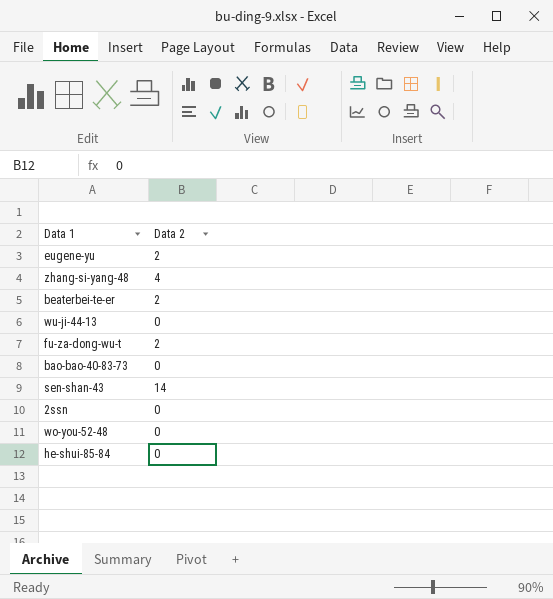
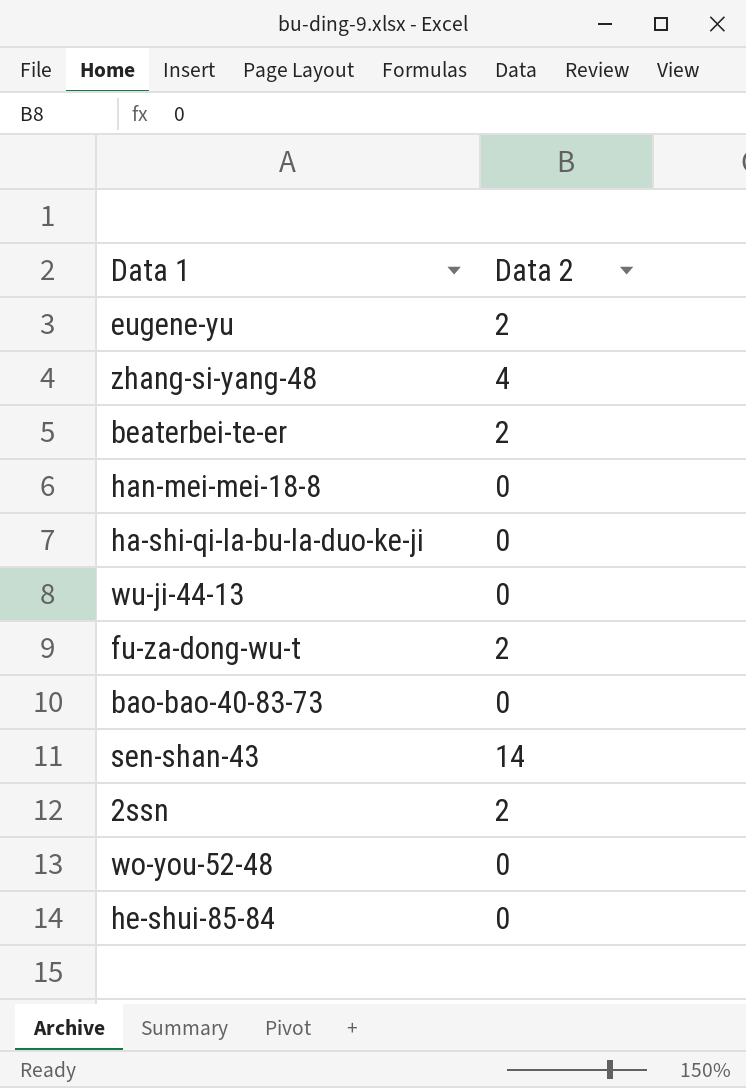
row han-mei-mei-18-8: none -> 0
row ha-shi-qi-la-bu-la-duo-ke-ji: none -> 0
2ssn | Data 2: 0 -> 2

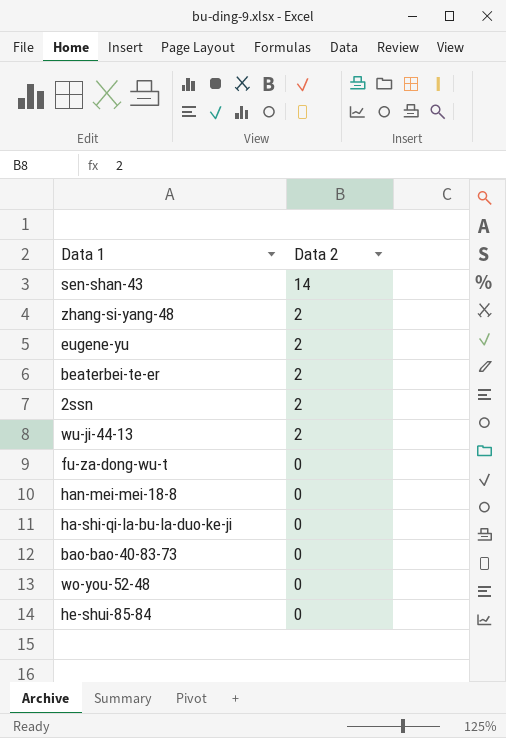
row order: none -> Data 2 descending
zhang-si-yang-48 | Data 2: 4 -> 2
wu-ji-44-13 | Data 2: 0 -> 2
fu-za-dong-wu-t | Data 2: 2 -> 0

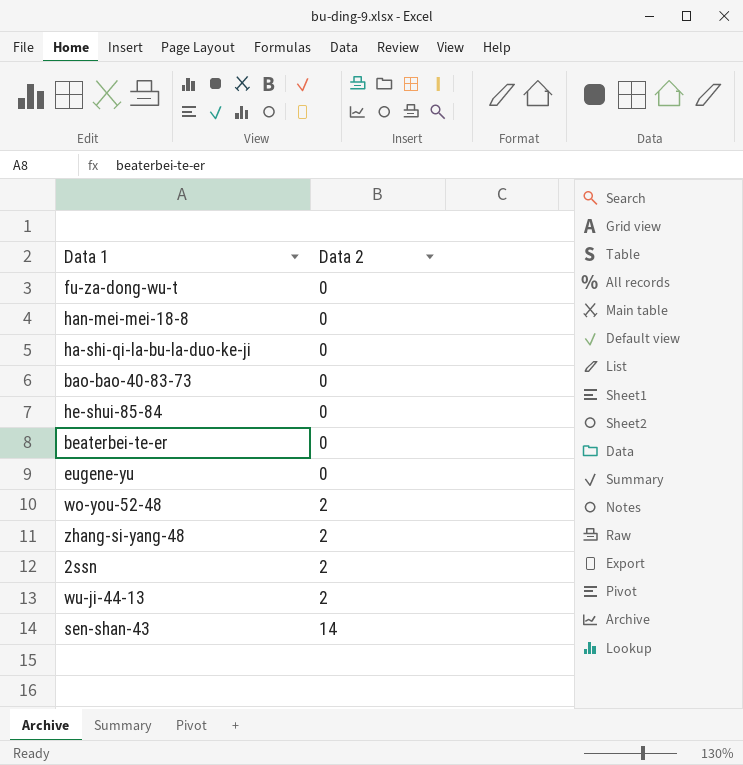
row order: Data 2 descending -> Data 2 ascending
beaterbei-te-er | Data 2: 2 -> 0
eugene-yu | Data 2: 2 -> 0
wo-you-52-48 | Data 2: 0 -> 2

